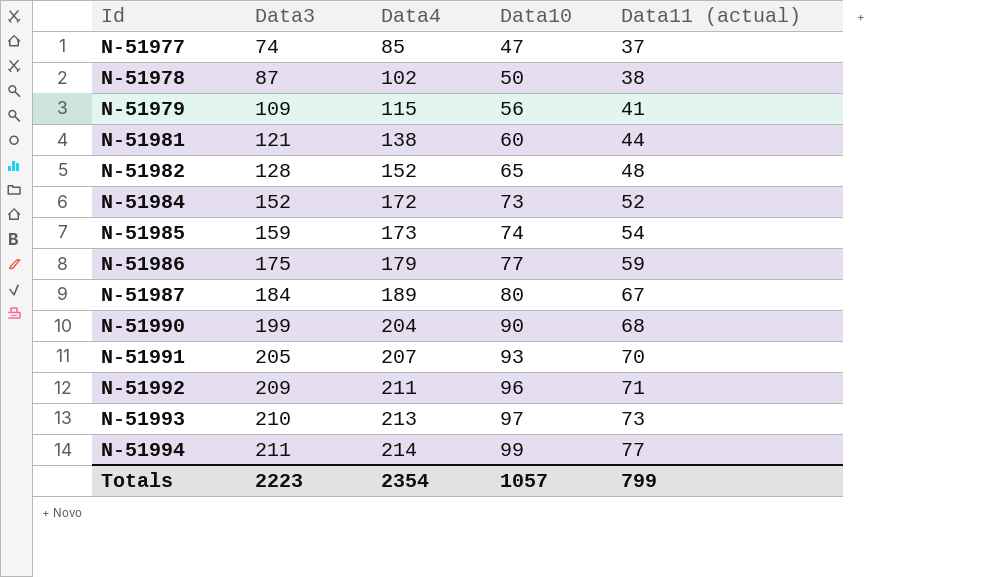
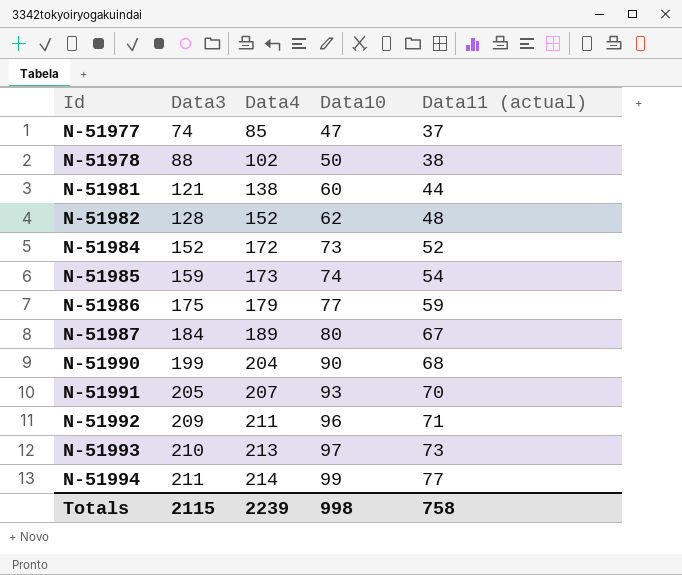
row N-51979: 109 | 115 | 56 | 41 -> none
N-51978 | Data3: 87 -> 88
N-51982 | Data10: 65 -> 62
Totals | Data3: 2223 -> 2115
Totals | Data4: 2354 -> 2239
Totals | Data10: 1057 -> 998
Totals | Data11 (actual): 799 -> 758

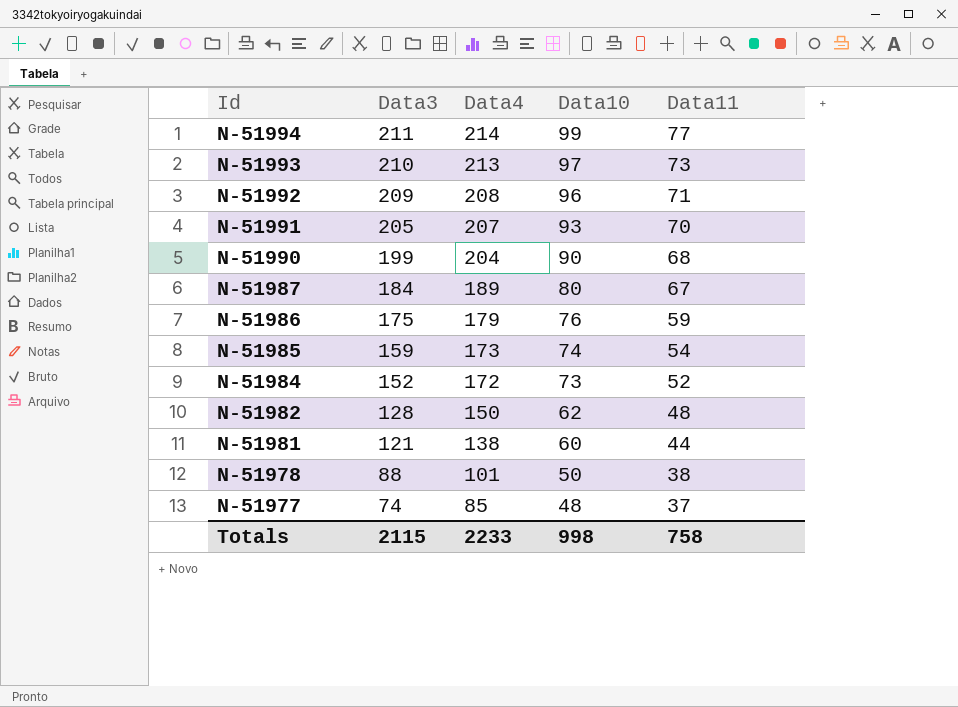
row order: Id ascending -> Id descending
column name: Data11 (actual) -> Data11
N-51992 | Data4: 211 -> 208
N-51986 | Data10: 77 -> 76
N-51982 | Data4: 152 -> 150
N-51978 | Data4: 102 -> 101
N-51977 | Data10: 47 -> 48
Totals | Data4: 2239 -> 2233

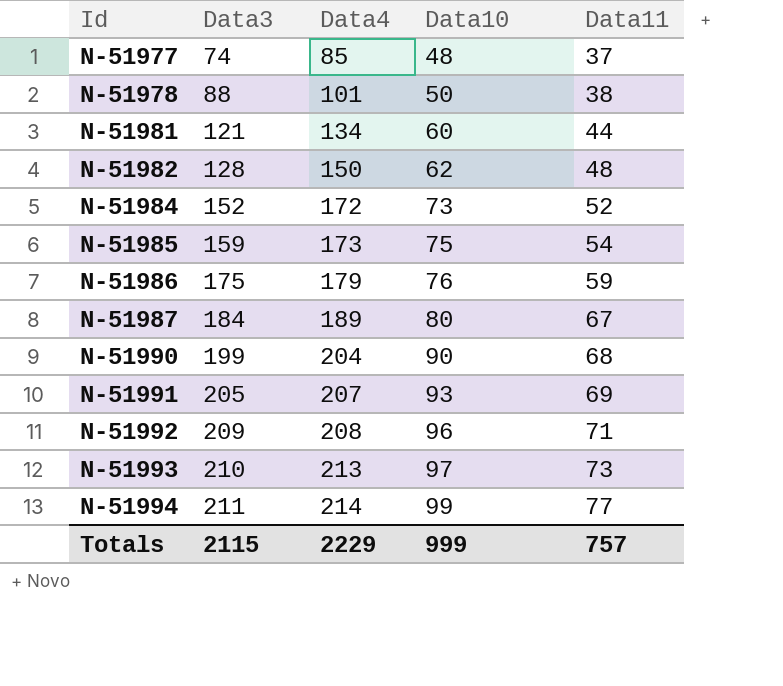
row order: Id descending -> Id ascending
N-51981 | Data4: 138 -> 134
N-51985 | Data10: 74 -> 75
N-51991 | Data11: 70 -> 69
Totals | Data4: 2233 -> 2229
Totals | Data10: 998 -> 999
Totals | Data11: 758 -> 757

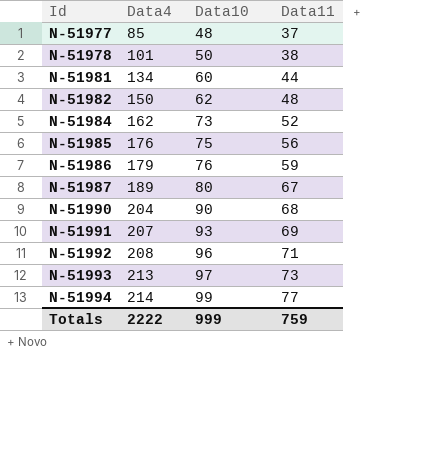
column Data3 | position: 2 -> none
N-51984 | Data4: 172 -> 162
N-51985 | Data4: 173 -> 176
N-51985 | Data11: 54 -> 56
Totals | Data4: 2229 -> 2222
Totals | Data11: 757 -> 759

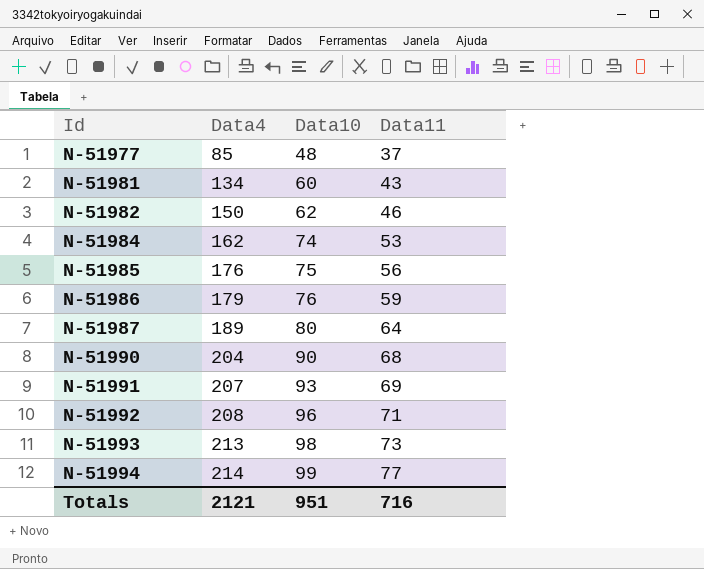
row N-51978: 101 | 50 | 38 -> none
N-51981 | Data11: 44 -> 43
N-51982 | Data11: 48 -> 46
N-51984 | Data10: 73 -> 74
N-51984 | Data11: 52 -> 53
N-51987 | Data11: 67 -> 64
N-51993 | Data10: 97 -> 98
Totals | Data4: 2222 -> 2121
Totals | Data10: 999 -> 951
Totals | Data11: 759 -> 716

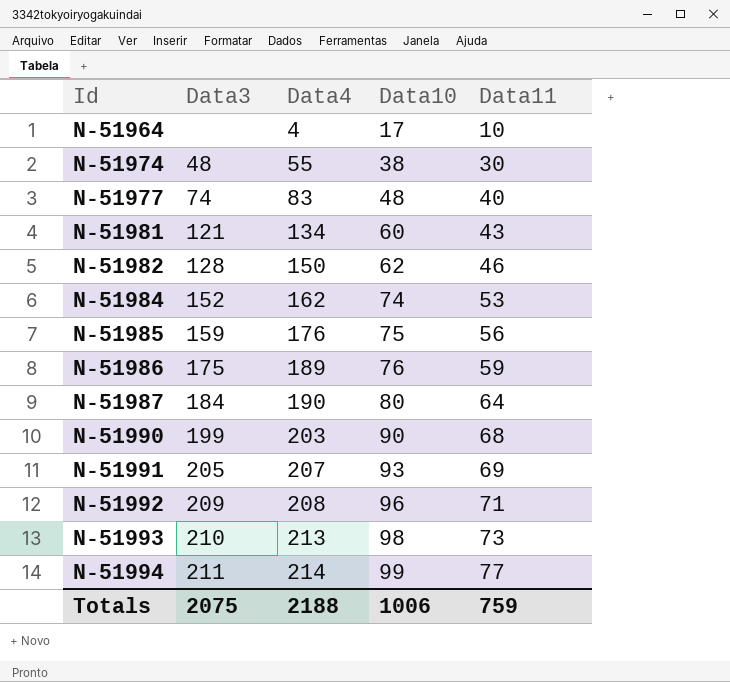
column Data3 | position: none -> 2
row N-51964: none -> none | 4 | 17 | 10
row N-51974: none -> 48 | 55 | 38 | 30
N-51977 | Data4: 85 -> 83
N-51977 | Data11: 37 -> 40
N-51986 | Data4: 179 -> 189
N-51987 | Data4: 189 -> 190
N-51990 | Data4: 204 -> 203
Totals | Data4: 2121 -> 2188
Totals | Data10: 951 -> 1006
Totals | Data11: 716 -> 759

